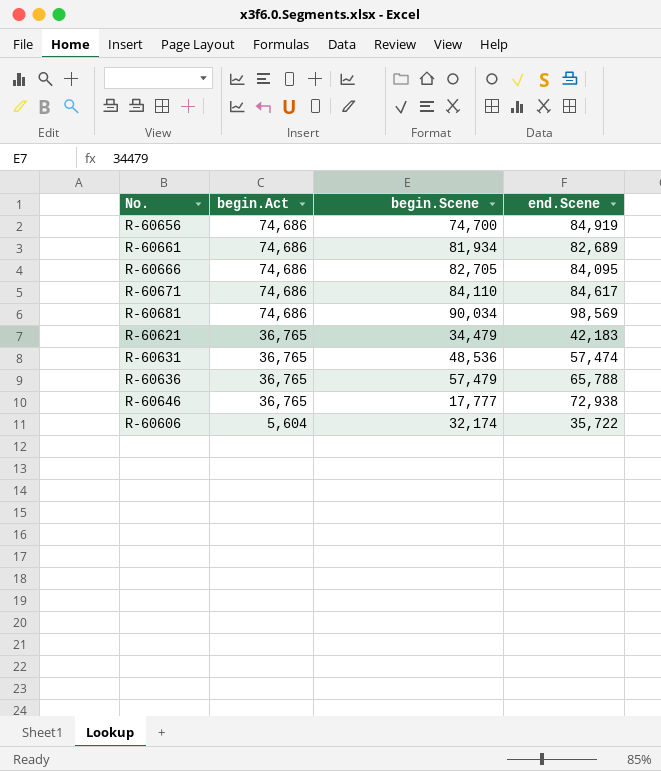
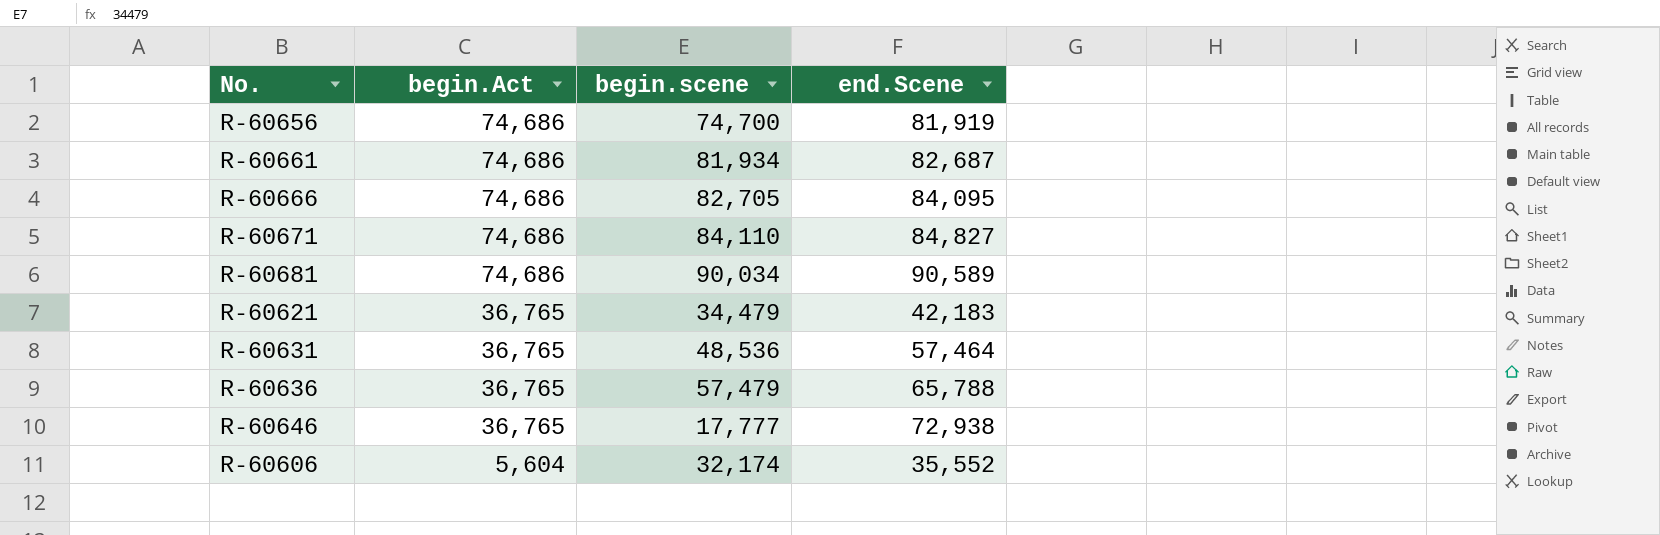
column name: begin.Scene -> begin.scene
R-60656 | end.Scene: 84,919 -> 81,919
R-60661 | end.Scene: 82,689 -> 82,687
R-60671 | end.Scene: 84,617 -> 84,827
R-60681 | end.Scene: 98,569 -> 90,589
R-60631 | end.Scene: 57,474 -> 57,464
R-60606 | end.Scene: 35,722 -> 35,552

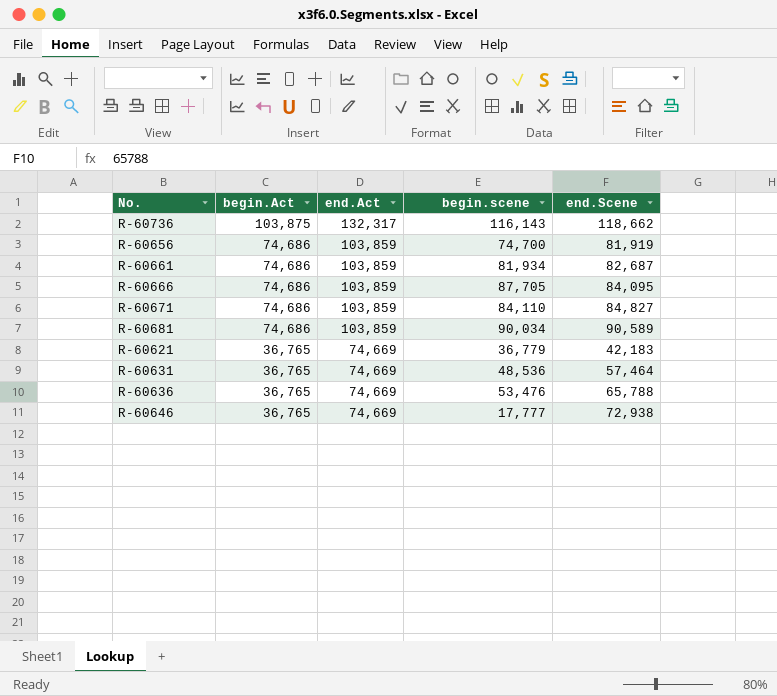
column end.Act | position: none -> 3
row R-60606: 5,604 | 32,174 | 35,552 -> none
row R-60736: none -> 103,875 | 132,317 | 116,143 | 118,662
R-60666 | begin.scene: 82,705 -> 87,705
R-60621 | begin.scene: 34,479 -> 36,779
R-60636 | begin.scene: 57,479 -> 53,476

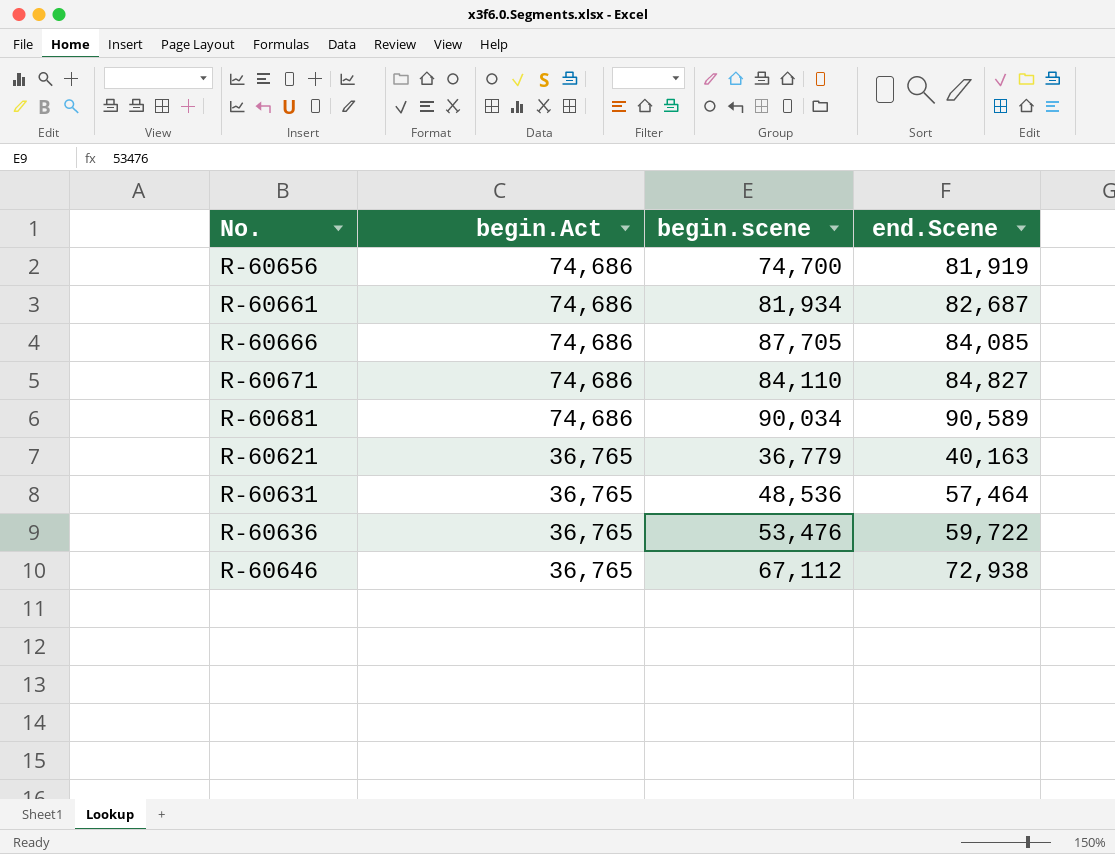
column end.Act | position: 3 -> none
row R-60736: 103,875 | 132,317 | 116,143 | 118,662 -> none
R-60666 | end.Scene: 84,095 -> 84,085
R-60621 | end.Scene: 42,183 -> 40,163
R-60636 | end.Scene: 65,788 -> 59,722
R-60646 | begin.scene: 17,777 -> 67,112

